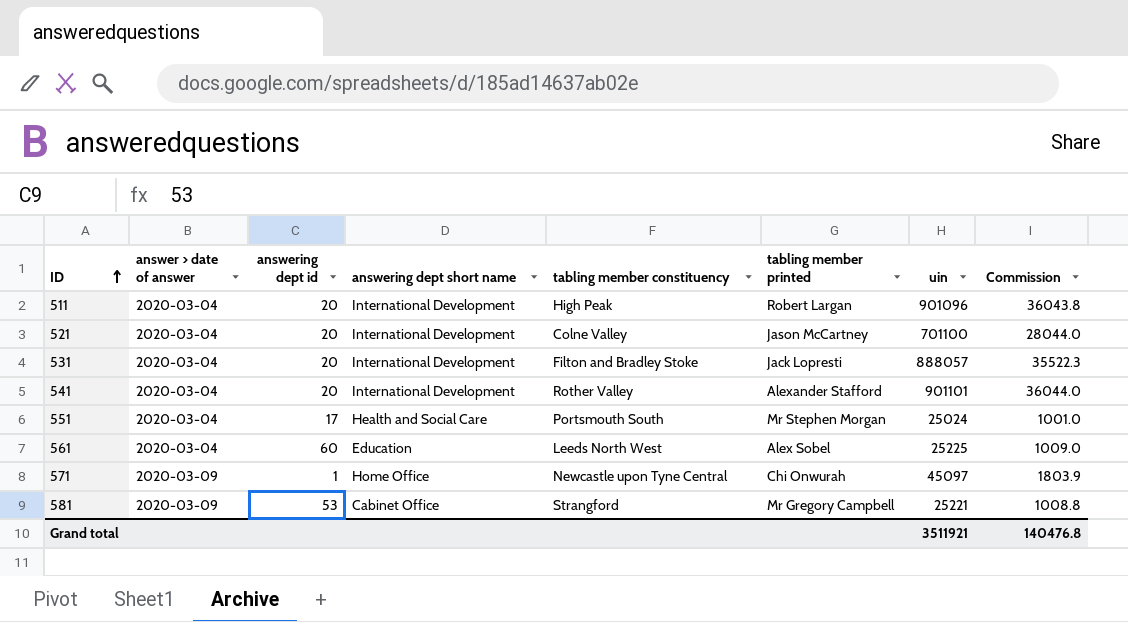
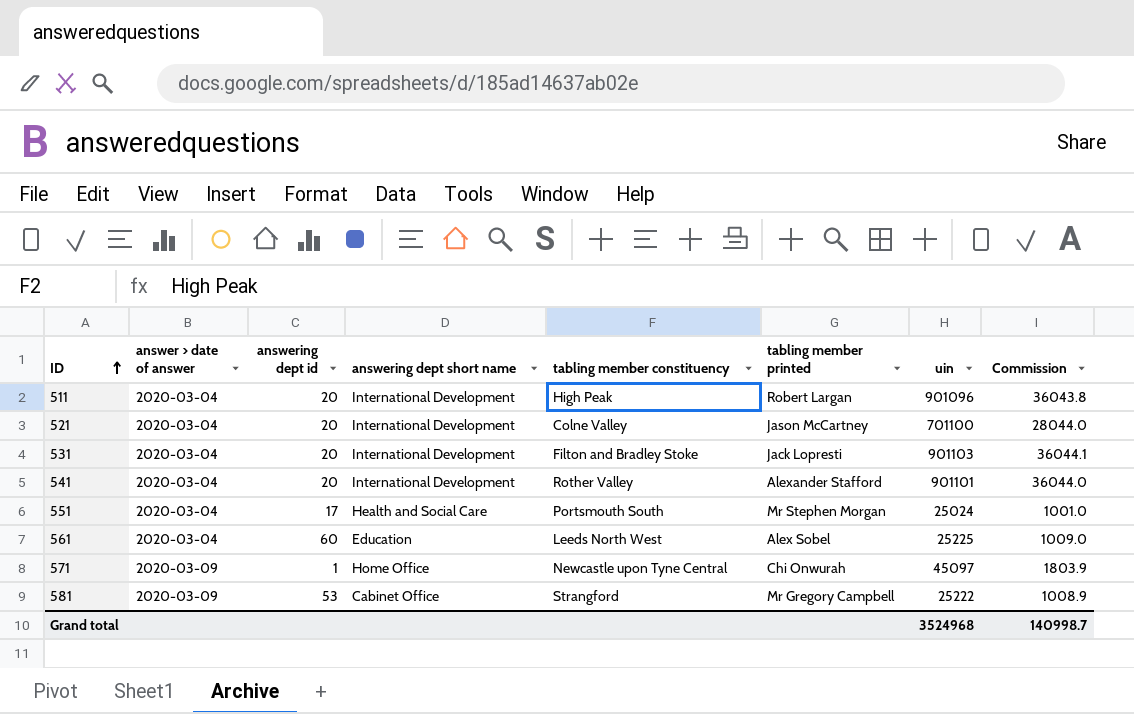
531 | uin: 888057 -> 901103
531 | Commission: 35522.3 -> 36044.1
581 | uin: 25221 -> 25222
581 | Commission: 1008.8 -> 1008.9
Grand total | uin: 3511921 -> 3524968
Grand total | Commission: 140476.8 -> 140998.7

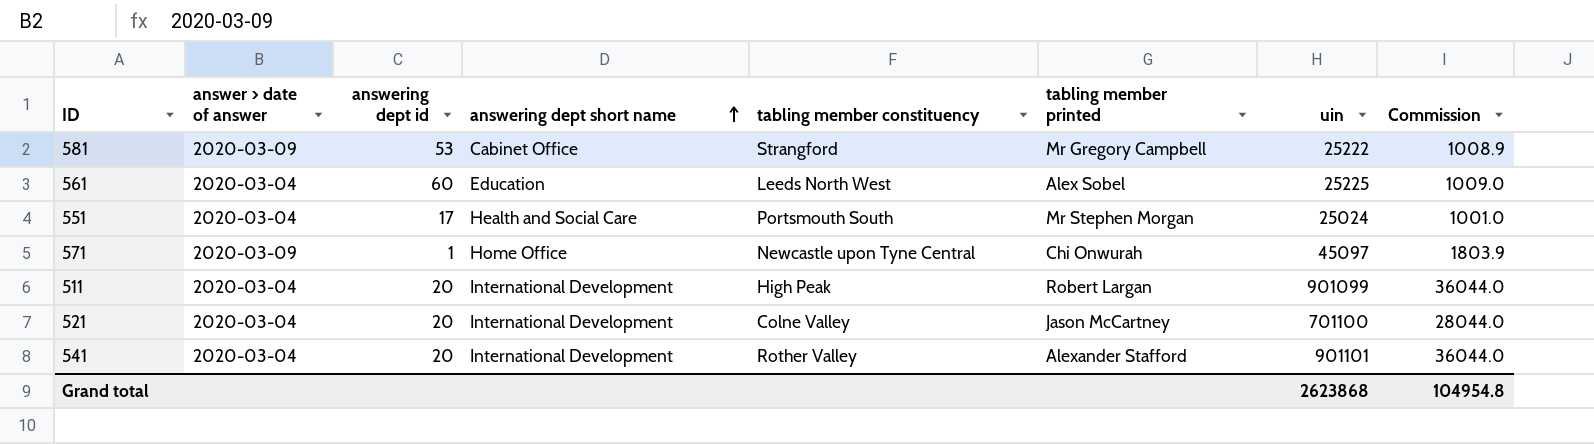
row order: ID ascending -> answering dept short name ascending
row 531: 2020-03-04 | 20 | International Development | Filton and Bradley Stoke | Jack Lopresti | 901103 | 36044.1 -> none
511 | uin: 901096 -> 901099
511 | Commission: 36043.8 -> 36044.0
Grand total | uin: 3524968 -> 2623868
Grand total | Commission: 140998.7 -> 104954.8

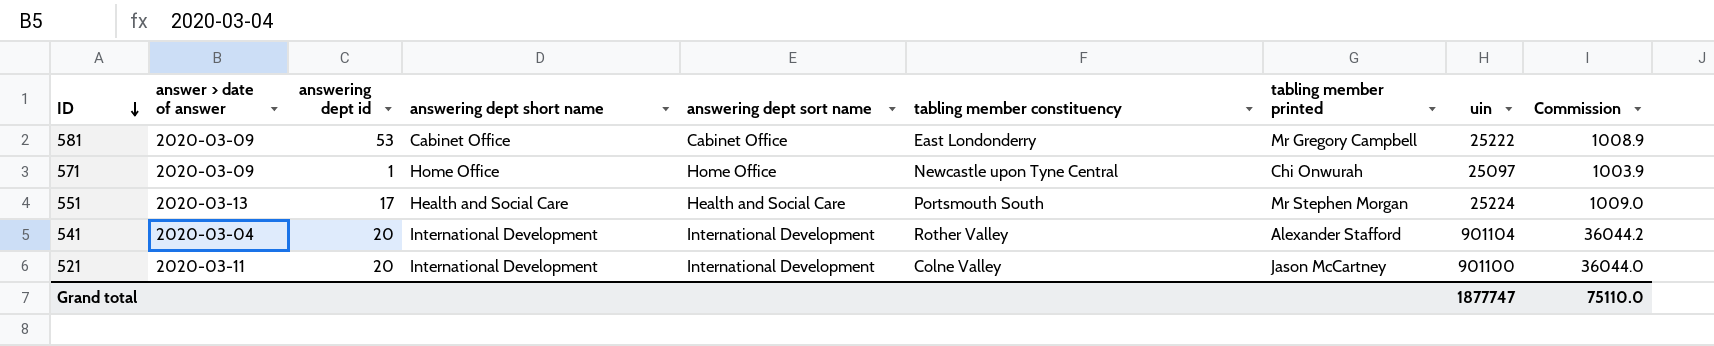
row order: answering dept short name ascending -> ID descending
column answering dept sort name | position: none -> 5
row 561: 2020-03-04 | 60 | Education | Leeds North West | Alex Sobel | 25225 | 1009.0 -> none
row 511: 2020-03-04 | 20 | International Development | High Peak | Robert Largan | 901099 | 36044.0 -> none
581 | tabling member constituency: Strangford -> East Londonderry
571 | uin: 45097 -> 25097
571 | Commission: 1803.9 -> 1003.9
551 | answer > date of answer: 2020-03-04 -> 2020-03-13
551 | uin: 25024 -> 25224
551 | Commission: 1001.0 -> 1009.0
541 | uin: 901101 -> 901104
541 | Commission: 36044.0 -> 36044.2
521 | answer > date of answer: 2020-03-04 -> 2020-03-11
521 | uin: 701100 -> 901100
521 | Commission: 28044.0 -> 36044.0
Grand total | uin: 2623868 -> 1877747
Grand total | Commission: 104954.8 -> 75110.0

